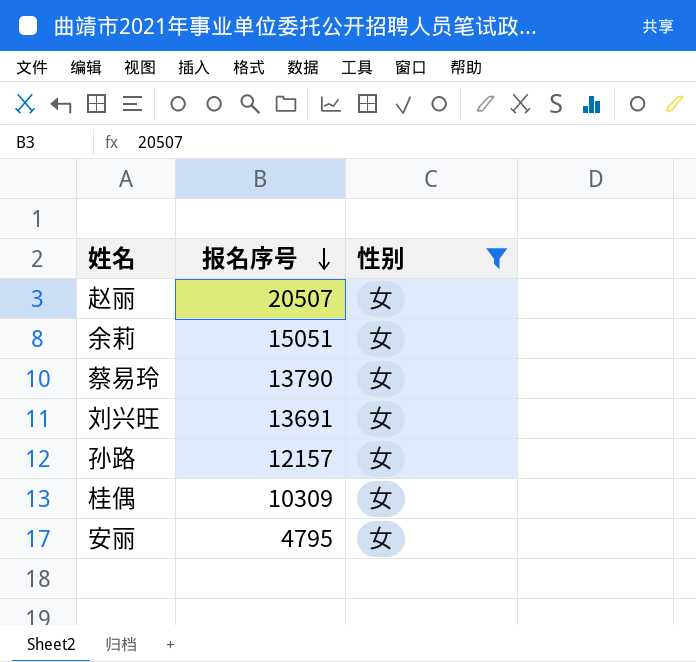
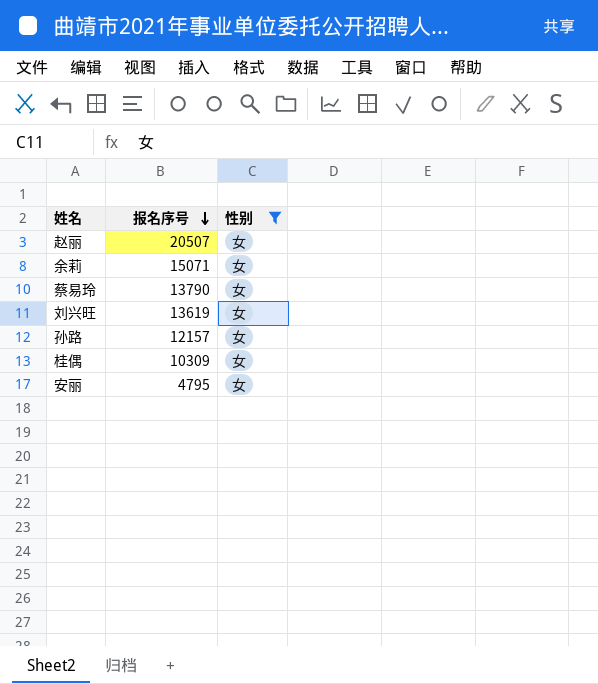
余莉 | 报名序号: 15051 -> 15071
刘兴旺 | 报名序号: 13691 -> 13619

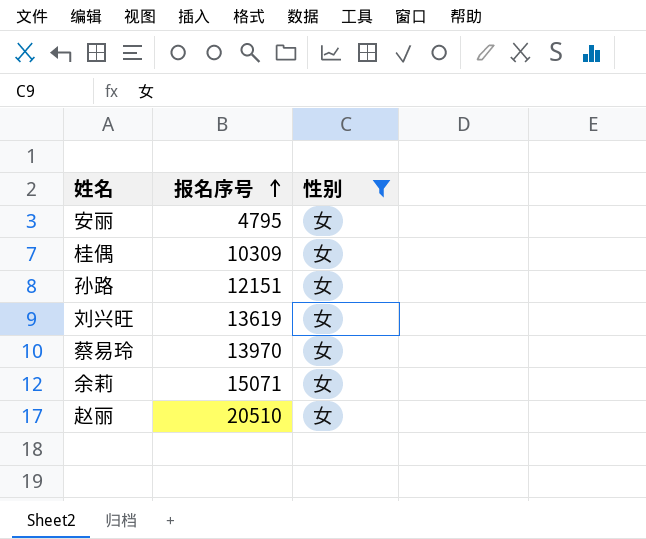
row order: 报名序号 descending -> 报名序号 ascending
孙路 | 报名序号: 12157 -> 12151
蔡易玲 | 报名序号: 13790 -> 13970
赵丽 | 报名序号: 20507 -> 20510

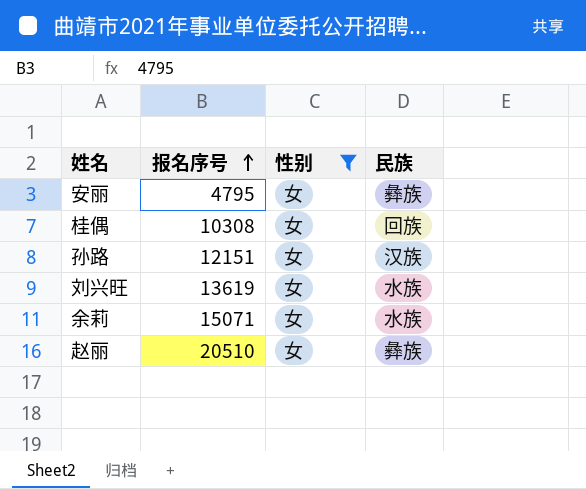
column 民族 | position: none -> 4
row 蔡易玲: 13970 | 女 -> none
桂偶 | 报名序号: 10309 -> 10308

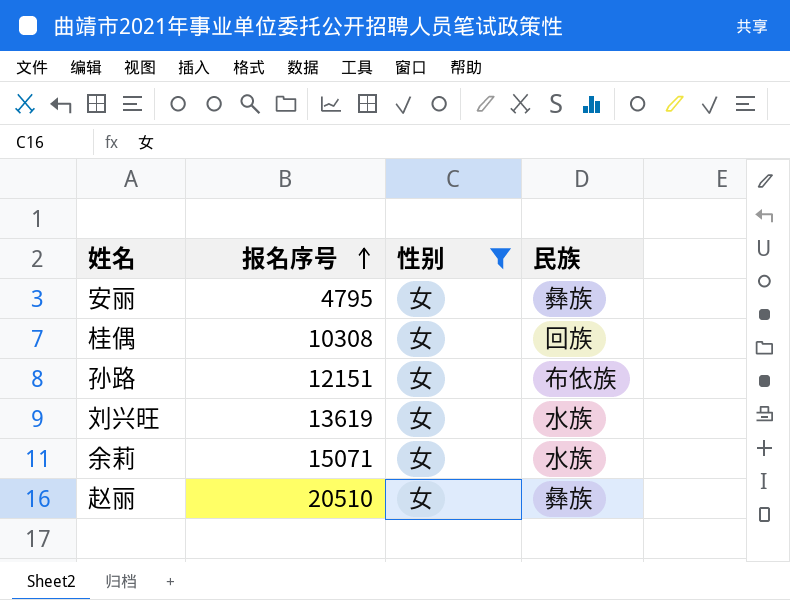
孙路 | 民族: 汉族 -> 布依族

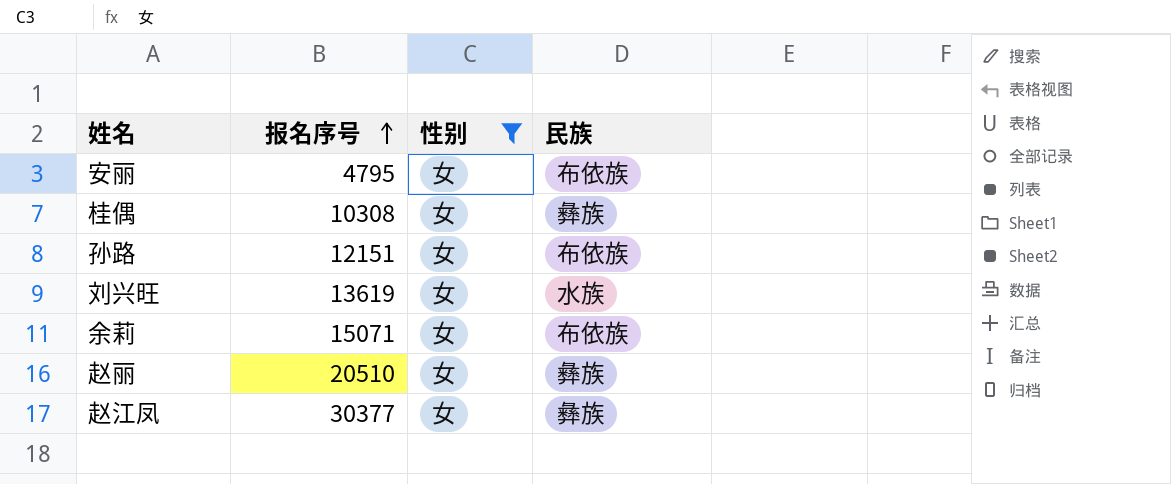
安丽 | 民族: 彝族 -> 布依族
桂偶 | 民族: 回族 -> 彝族
余莉 | 民族: 水族 -> 布依族
row 赵江凤: none -> 30377 | 女 | 彝族

